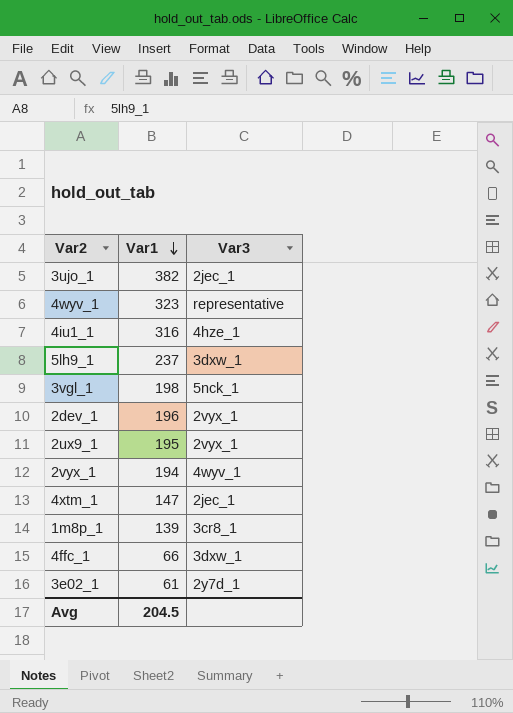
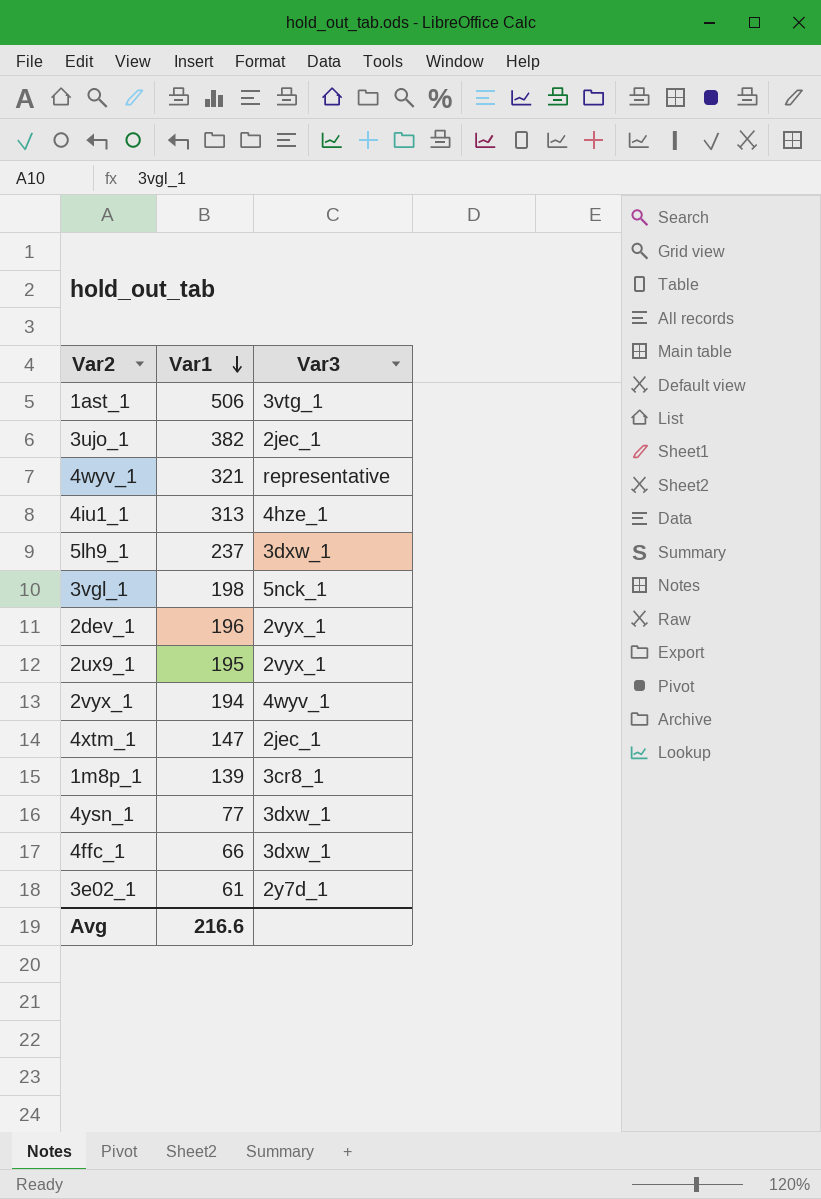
row 1ast_1: none -> 506 | 3vtg_1
4wyv_1 | Var1: 323 -> 321
4iu1_1 | Var1: 316 -> 313
row 4ysn_1: none -> 77 | 3dxw_1
Avg | Var1: 204.5 -> 216.6

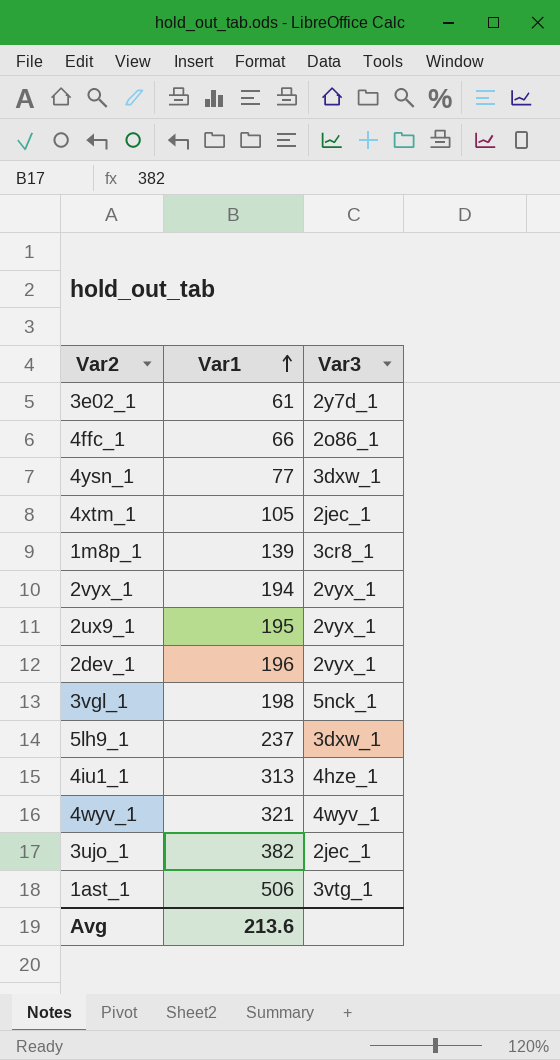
row order: Var1 descending -> Var1 ascending
4ffc_1 | Var3: 3dxw_1 -> 2o86_1
4xtm_1 | Var1: 147 -> 105
2vyx_1 | Var3: 4wyv_1 -> 2vyx_1
4wyv_1 | Var3: representative -> 4wyv_1
Avg | Var1: 216.6 -> 213.6

